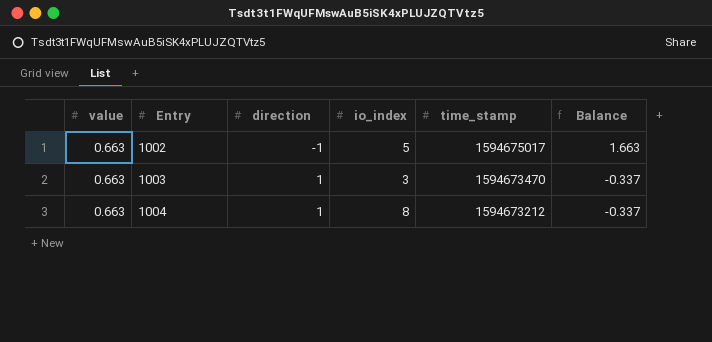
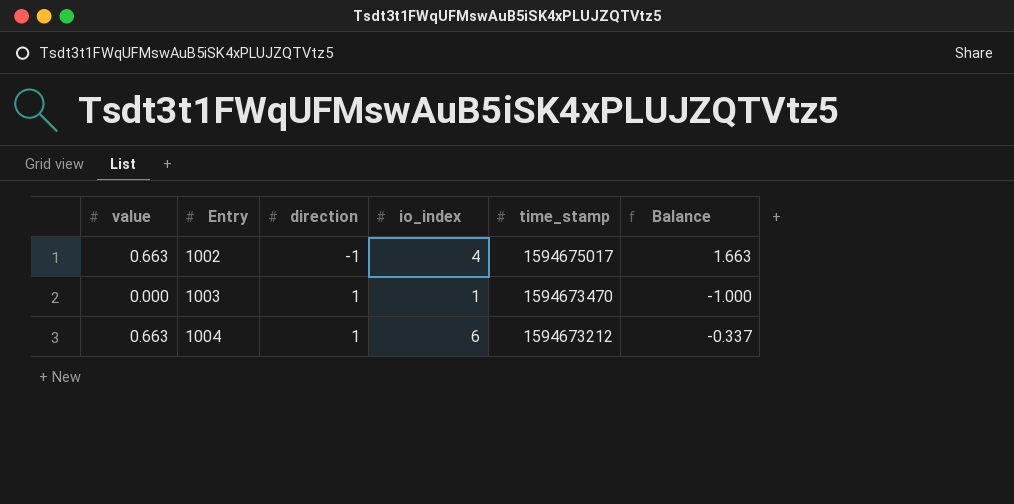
1002 | io_index: 5 -> 4
1003 | value: 0.663 -> 0.000
1003 | io_index: 3 -> 1
1003 | Balance: -0.337 -> -1.000
1004 | io_index: 8 -> 6

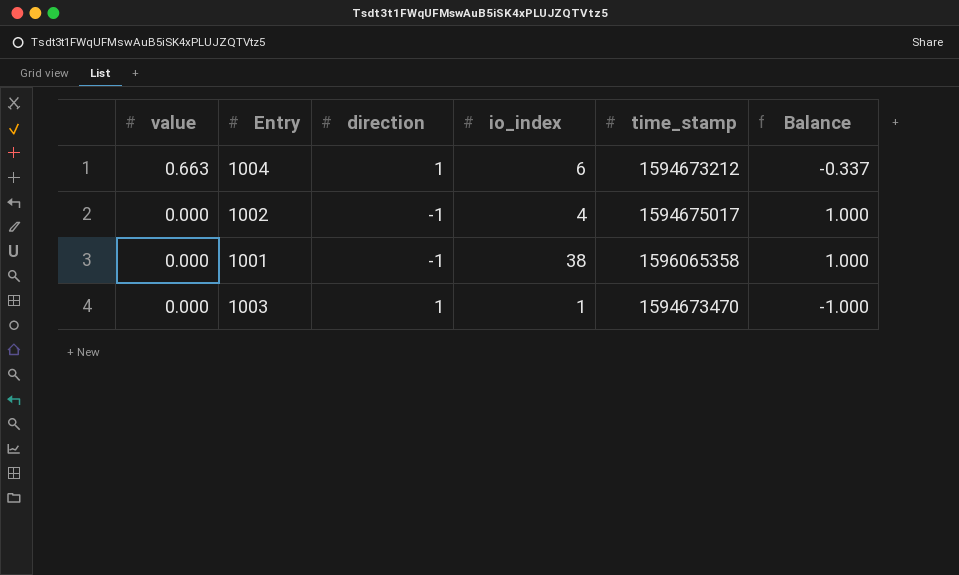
row order: Entry ascending -> value descending
1002 | value: 0.663 -> 0.000
1002 | Balance: 1.663 -> 1.000
row 1001: none -> 0.000 | -1 | 38 | 1596065358 | 1.000

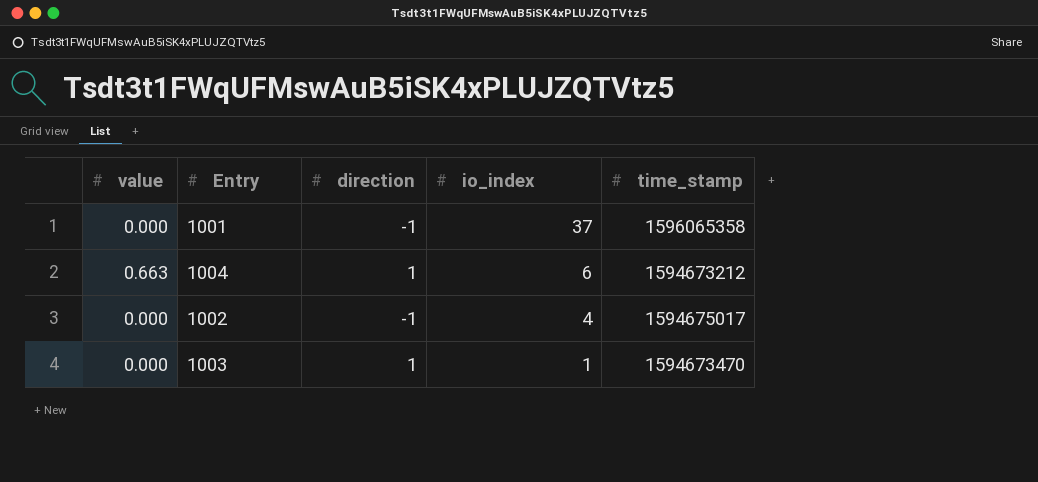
row order: value descending -> io_index descending
column Balance | formula: [value] - [direction] -> none
1001 | io_index: 38 -> 37

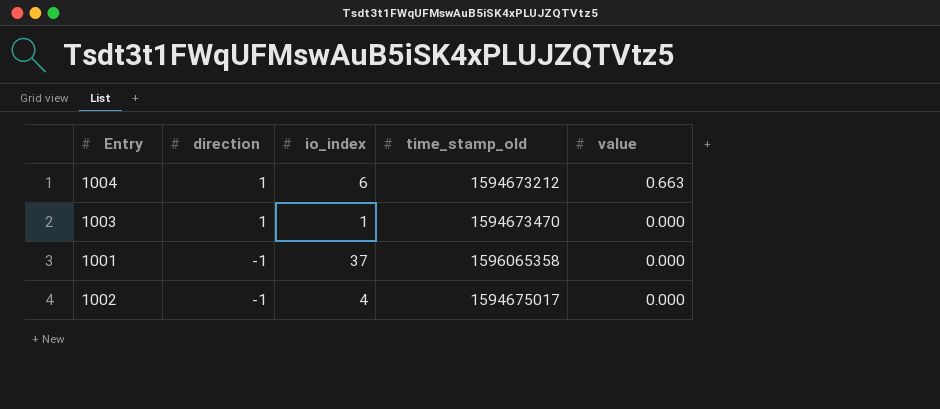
row order: io_index descending -> direction descending
column name: time_stamp -> time_stamp_old
column value | position: 1 -> 5

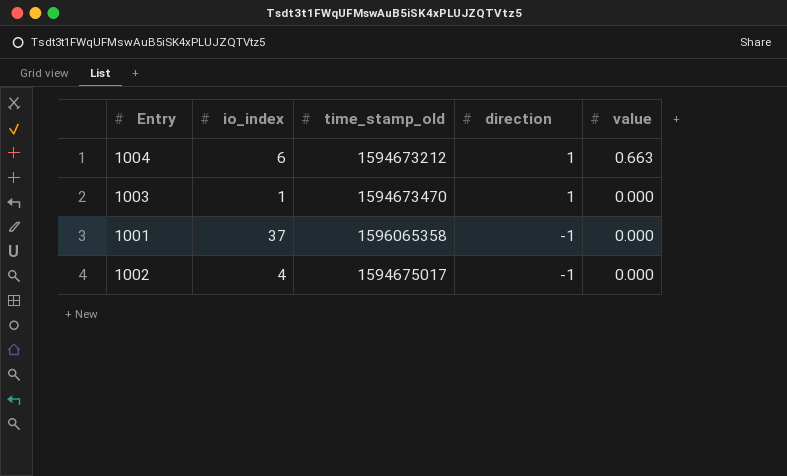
column direction | position: 2 -> 4

